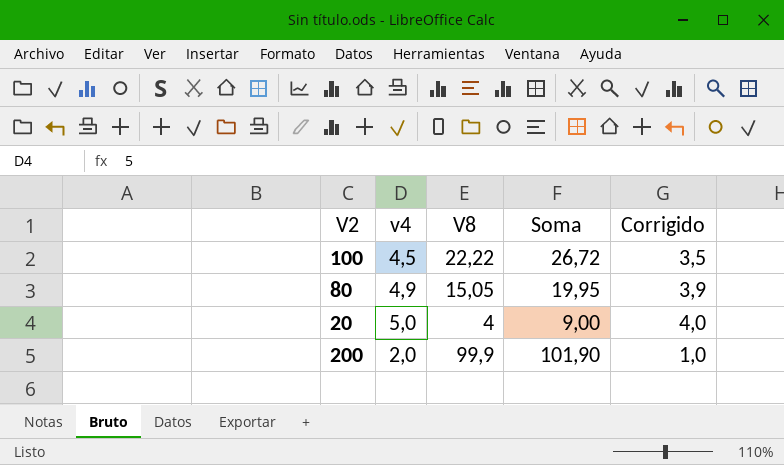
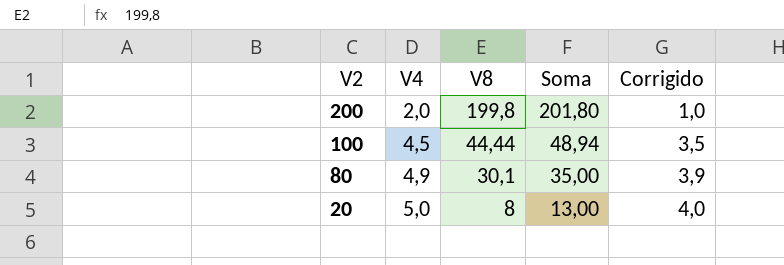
row order: none -> V2 descending
column name: v4 -> V4
200 | V8: 99,9 -> 199,8
200 | Soma: 101,90 -> 201,80
100 | V8: 22,22 -> 44,44
100 | Soma: 26,72 -> 48,94
80 | V8: 15,05 -> 30,1
80 | Soma: 19,95 -> 35,00
20 | V8: 4 -> 8
20 | Soma: 9,00 -> 13,00

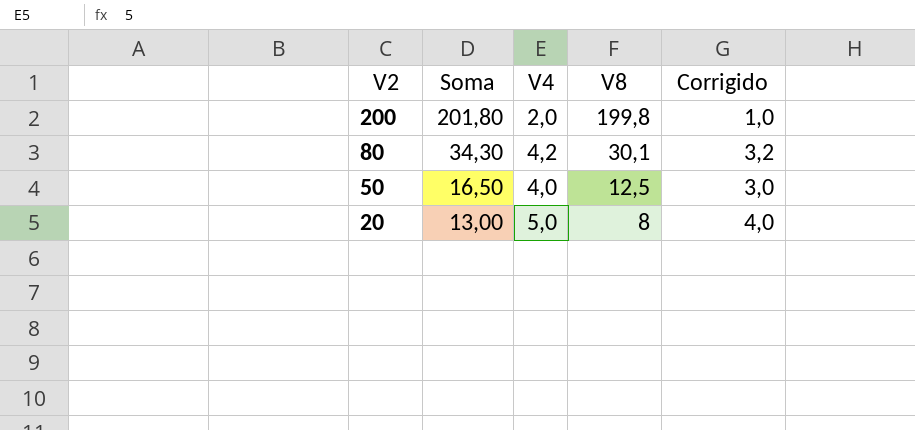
column Soma | position: 4 -> 2
row 100: 4,5 | 44,44 | 48,94 | 3,5 -> none
80 | Soma: 35,00 -> 34,30
80 | V4: 4,9 -> 4,2
80 | Corrigido: 3,9 -> 3,2
row 50: none -> 16,50 | 4,0 | 12,5 | 3,0

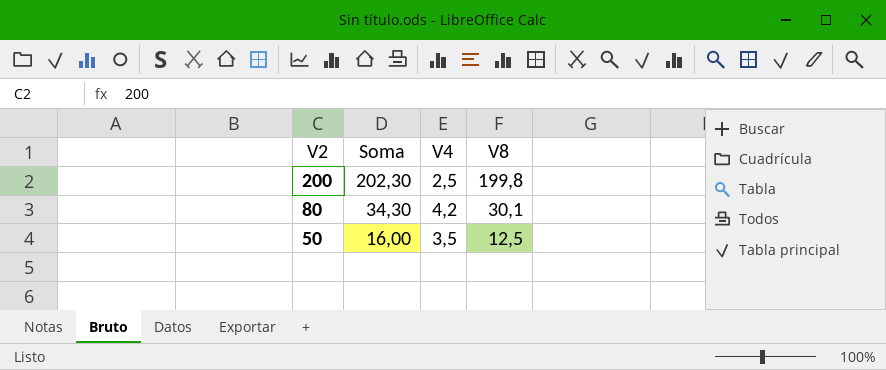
column Corrigido | formula: [V4] - 1 -> none
row 20: 13,00 | 5,0 | 8 | 4,0 -> none
200 | Soma: 201,80 -> 202,30
200 | V4: 2,0 -> 2,5
50 | Soma: 16,50 -> 16,00
50 | V4: 4,0 -> 3,5

